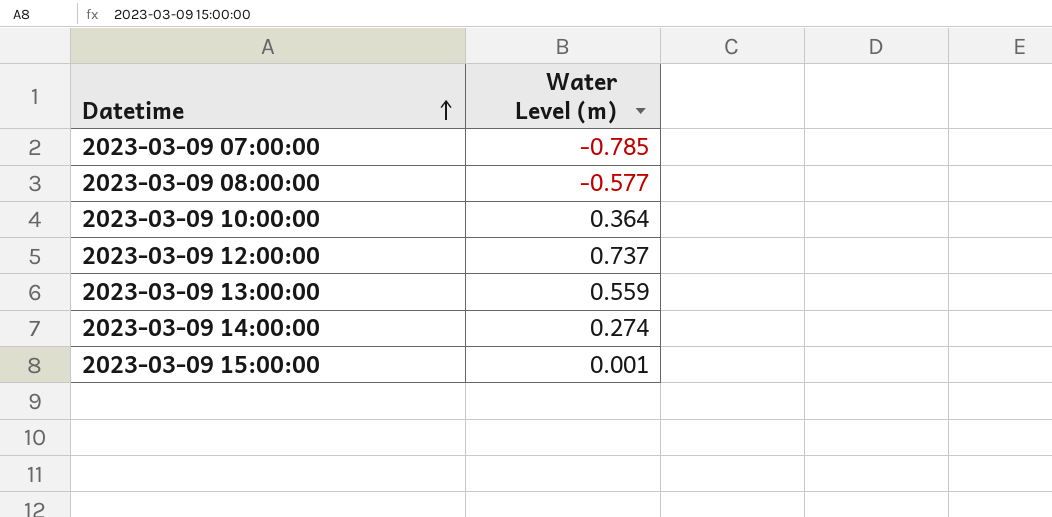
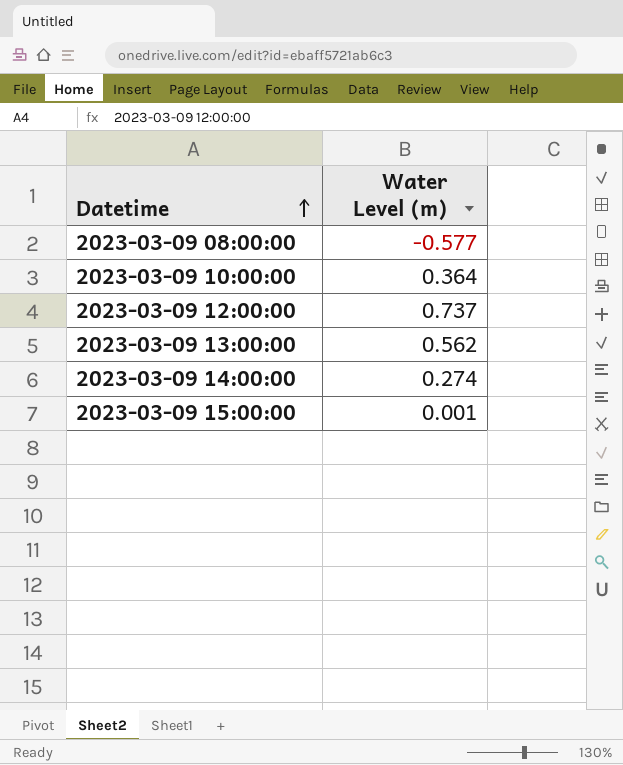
row 2023-03-09 07:00:00: -0.785 -> none
2023-03-09 13:00:00 | Water Level (m): 0.559 -> 0.562

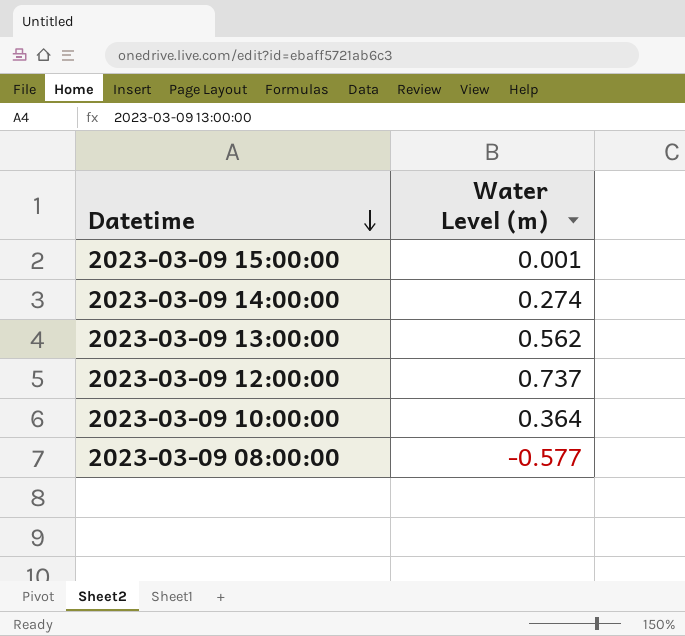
row order: Datetime ascending -> Datetime descending

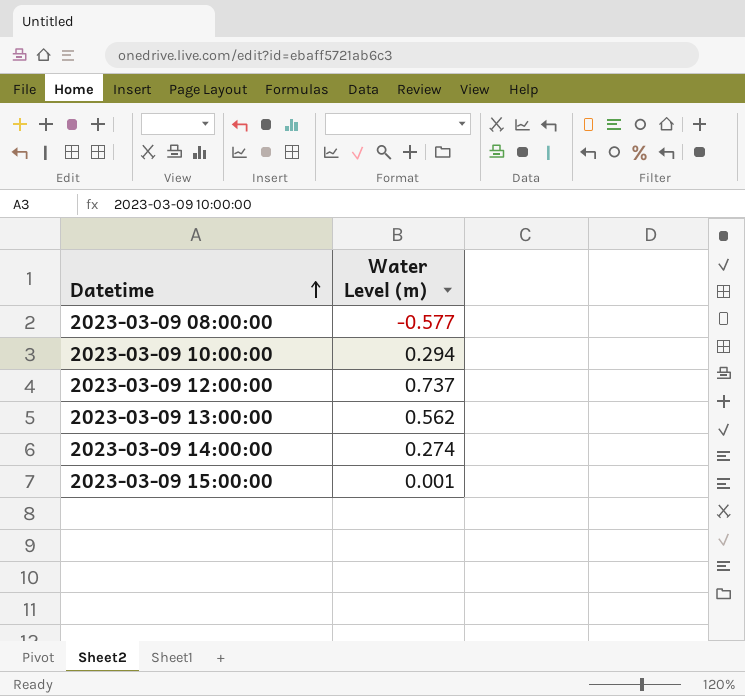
row order: Datetime descending -> Datetime ascending
2023-03-09 10:00:00 | Water Level (m): 0.364 -> 0.294

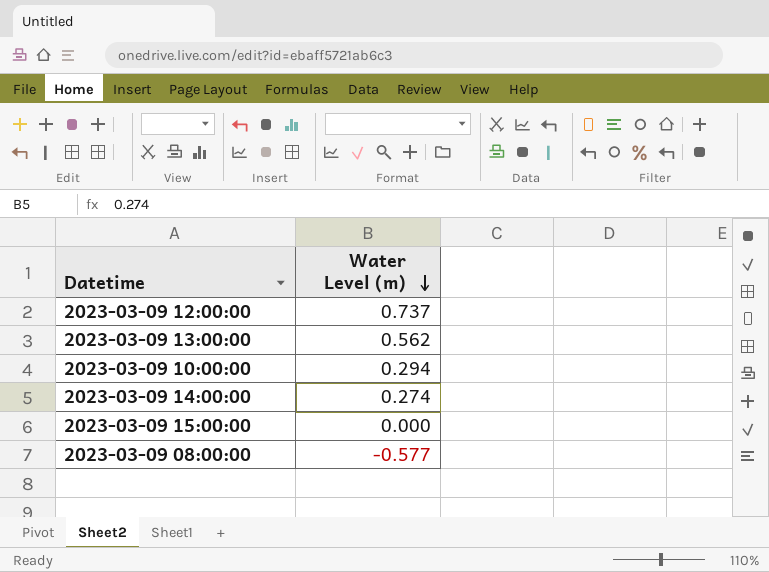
row order: Datetime ascending -> Water Level (m) descending
2023-03-09 15:00:00 | Water Level (m): 0.001 -> 0.000

